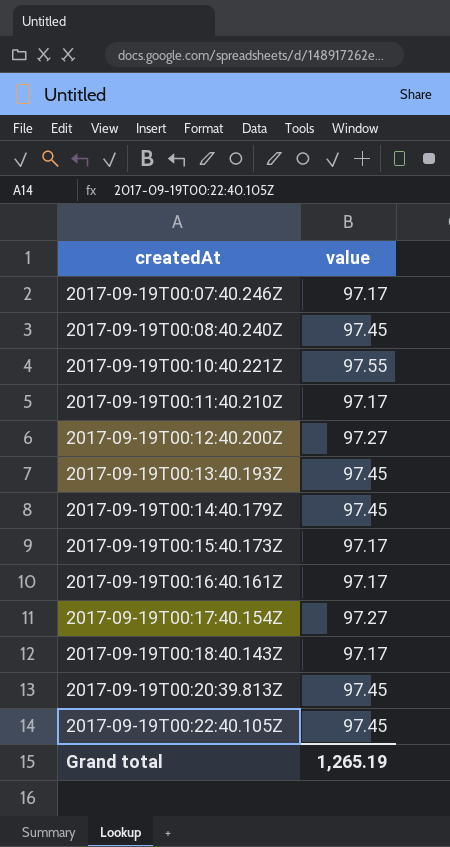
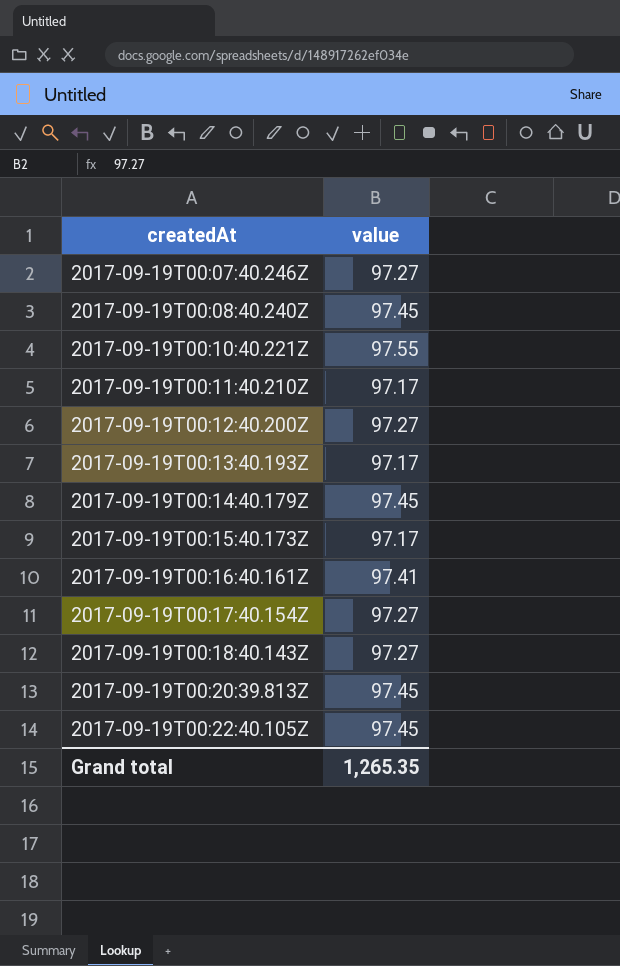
2017-09-19T00:07:40.246Z | value: 97.17 -> 97.27
2017-09-19T00:13:40.193Z | value: 97.45 -> 97.17
2017-09-19T00:16:40.161Z | value: 97.17 -> 97.41
2017-09-19T00:18:40.143Z | value: 97.17 -> 97.27
Grand total | value: 1,265.19 -> 1,265.35

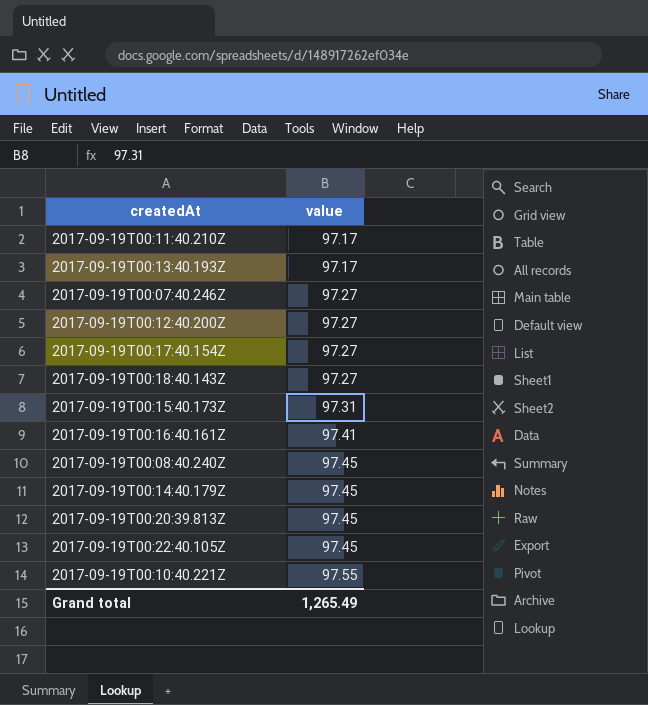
row order: createdAt ascending -> value ascending
2017-09-19T00:15:40.173Z | value: 97.17 -> 97.31
Grand total | value: 1,265.35 -> 1,265.49

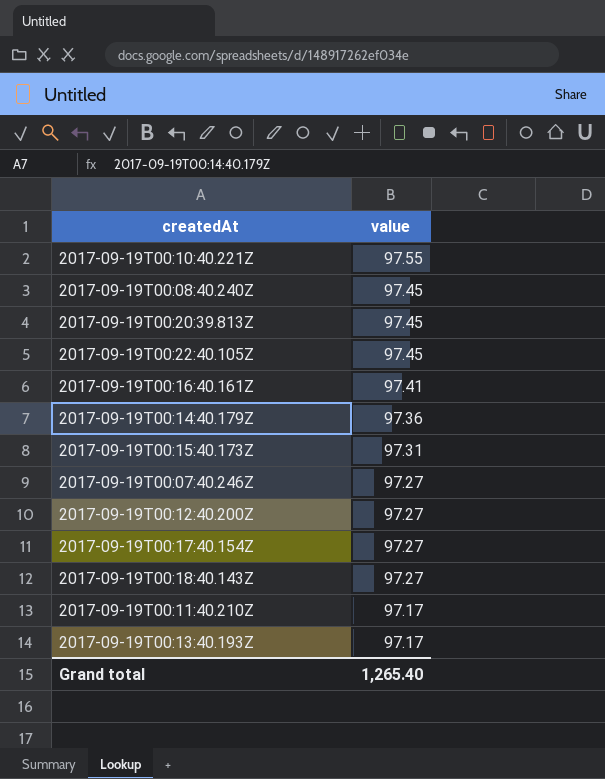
row order: value ascending -> value descending
2017-09-19T00:14:40.179Z | value: 97.45 -> 97.36
Grand total | value: 1,265.49 -> 1,265.40

